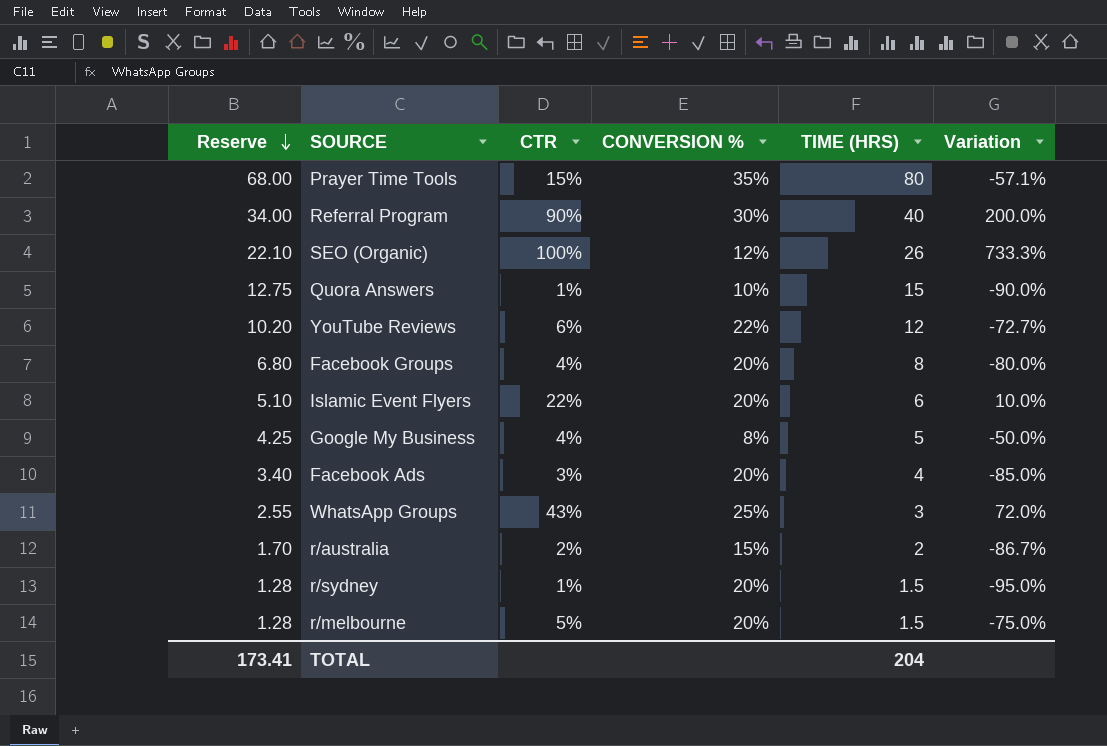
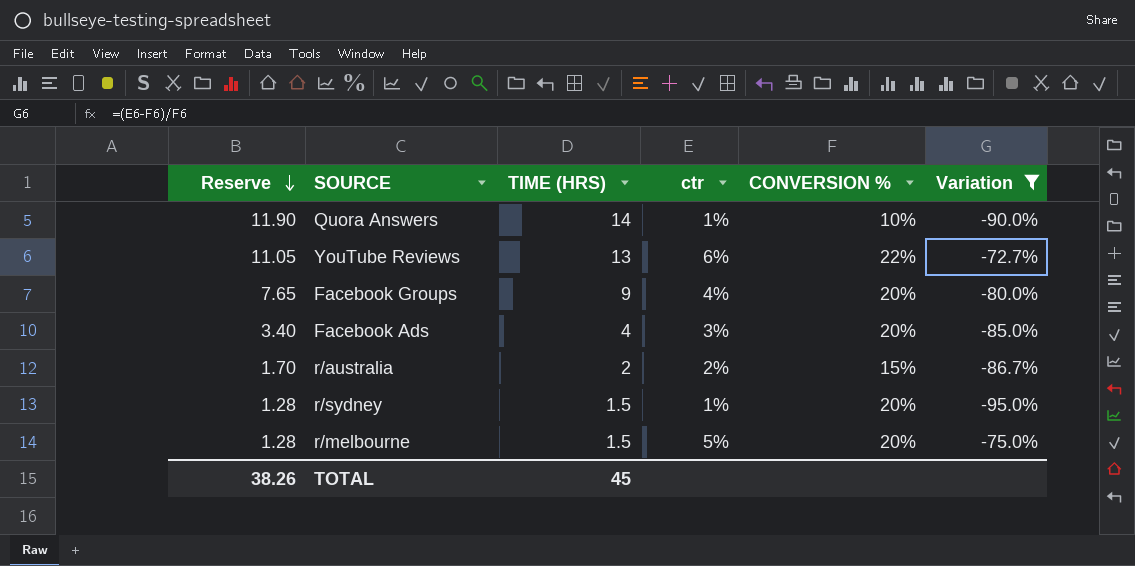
filter: none -> Variation <= -72.7%
column TIME (HRS) | position: 5 -> 3
column name: CTR -> ctr
Quora Answers | Reserve: 12.75 -> 11.90
Quora Answers | TIME (HRS): 15 -> 14
YouTube Reviews | Reserve: 10.20 -> 11.05
YouTube Reviews | TIME (HRS): 12 -> 13
Facebook Groups | Reserve: 6.80 -> 7.65
Facebook Groups | TIME (HRS): 8 -> 9
TOTAL | Reserve: 173.41 -> 38.26
TOTAL | TIME (HRS): 204 -> 45

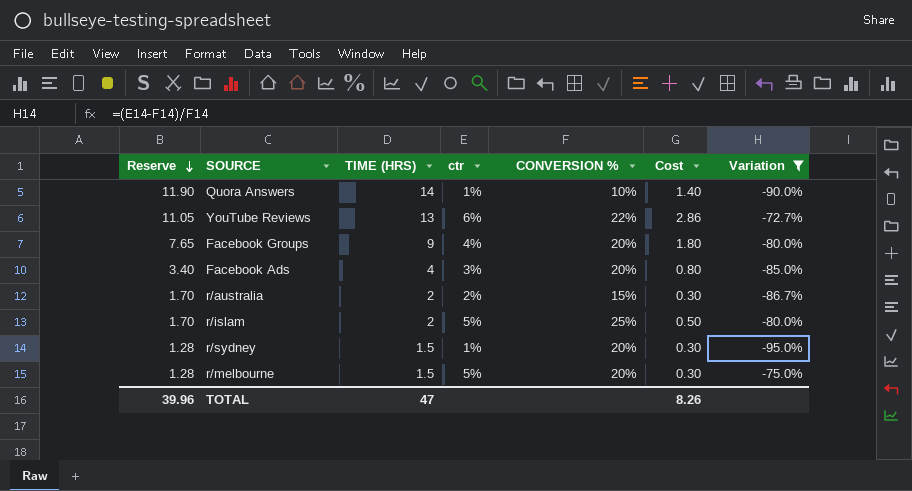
column Cost | formula: none -> [TIME (HRS)] * [CONVERSION %]
row r/islam: none -> 1.70 | 2 | 5% | 25% | 0.50 | -80.0%
TOTAL | Reserve: 38.26 -> 39.96
TOTAL | TIME (HRS): 45 -> 47

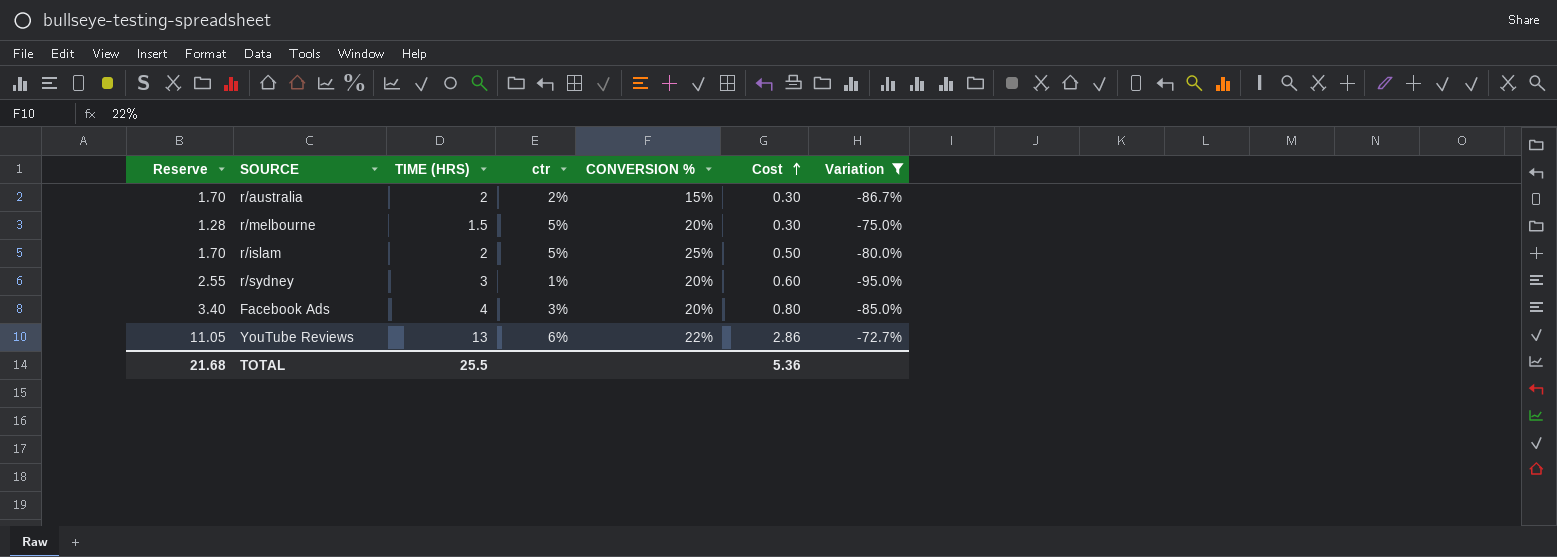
row order: Reserve descending -> Cost ascending
row Quora Answers: 11.90 | 14 | 1% | 10% | 1.40 | -90.0% -> none
row Facebook Groups: 7.65 | 9 | 4% | 20% | 1.80 | -80.0% -> none
r/sydney | Reserve: 1.28 -> 2.55
r/sydney | TIME (HRS): 1.5 -> 3
r/sydney | Cost: 0.30 -> 0.60
TOTAL | Reserve: 39.96 -> 21.68
TOTAL | TIME (HRS): 47 -> 25.5
TOTAL | Cost: 8.26 -> 5.36

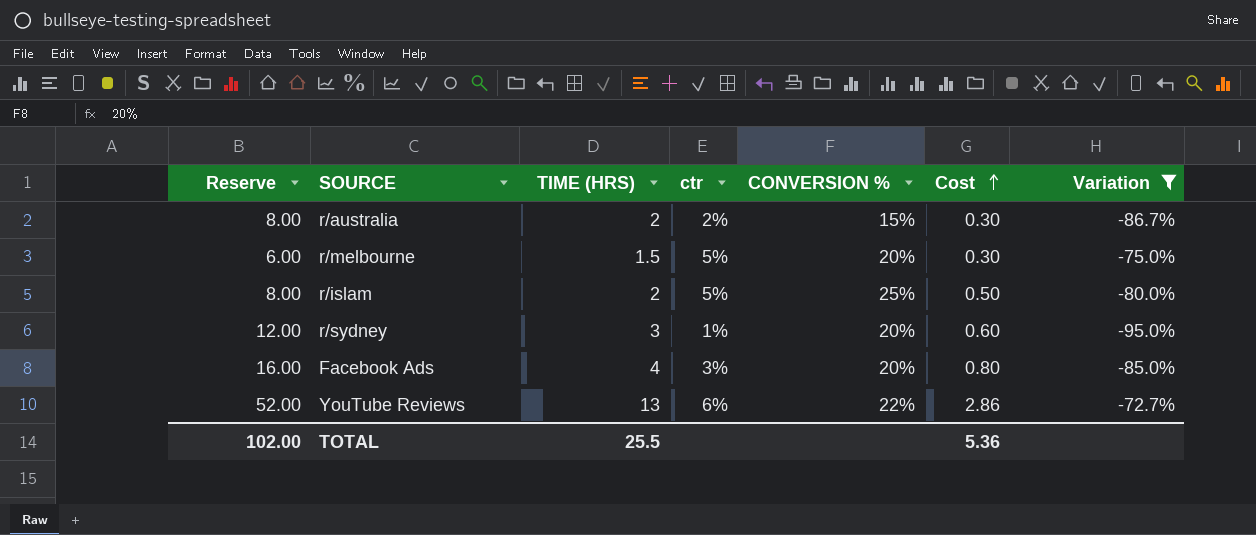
column Reserve | formula: [TIME (HRS)] * 0.85 -> [TIME (HRS)] * 4
TOTAL | Reserve: 21.68 -> 102.00

